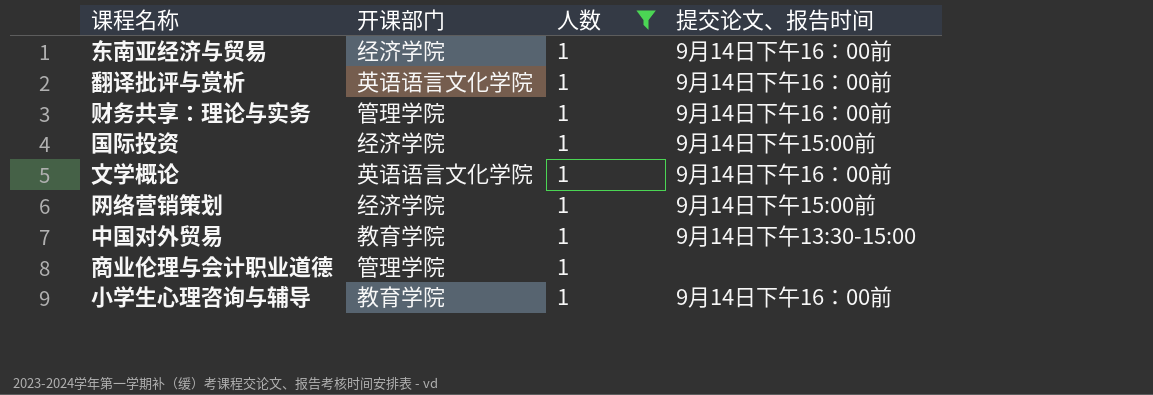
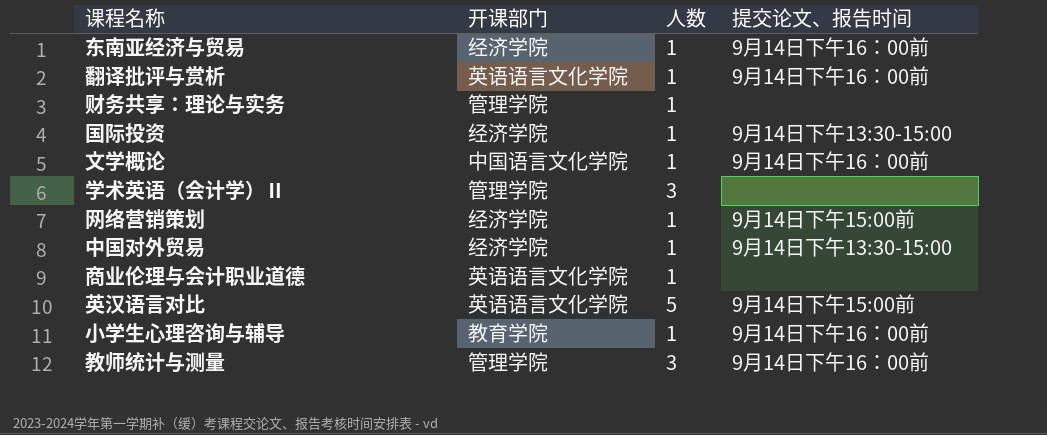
filter: 人数 = 1 -> none
财务共享：理论与实务 | 提交论文、报告时间: 9月14日下午16：00前 -> none
国际投资 | 提交论文、报告时间: 9月14日下午15:00前 -> 9月14日下午13:30-15:00
文学概论 | 开课部门: 英语语言文化学院 -> 中国语言文化学院
中国对外贸易 | 开课部门: 教育学院 -> 经济学院
商业伦理与会计职业道德 | 开课部门: 管理学院 -> 英语语言文化学院

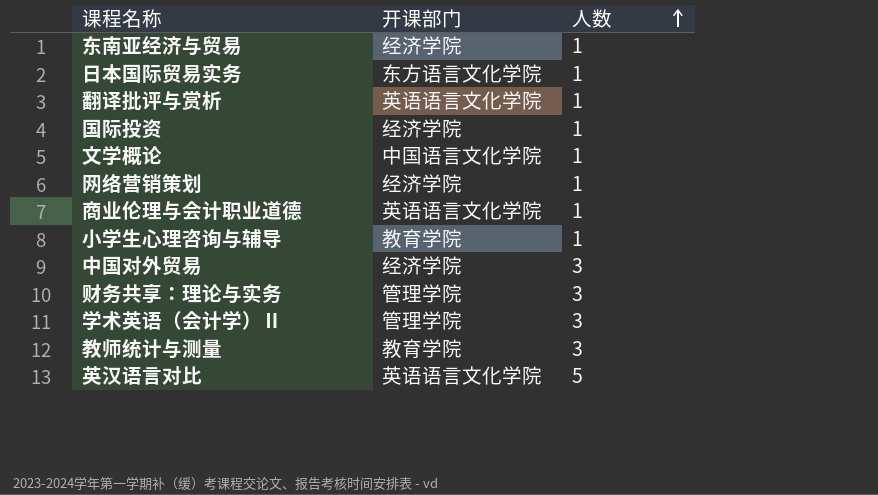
row order: none -> 人数 ascending
column 提交论文、报告时间 | position: 4 -> none
row 日本国际贸易实务: none -> 东方语言文化学院 | 1
中国对外贸易 | 人数: 1 -> 3
财务共享：理论与实务 | 人数: 1 -> 3
教师统计与测量 | 开课部门: 管理学院 -> 教育学院

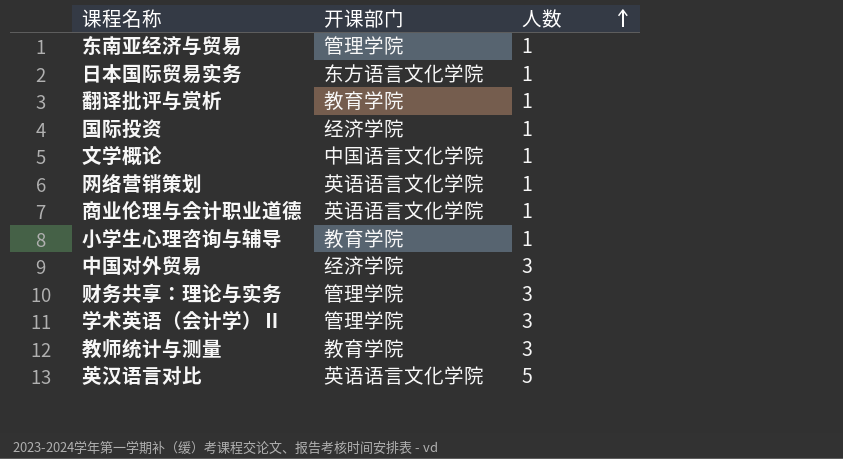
东南亚经济与贸易 | 开课部门: 经济学院 -> 管理学院
翻译批评与赏析 | 开课部门: 英语语言文化学院 -> 教育学院
网络营销策划 | 开课部门: 经济学院 -> 英语语言文化学院

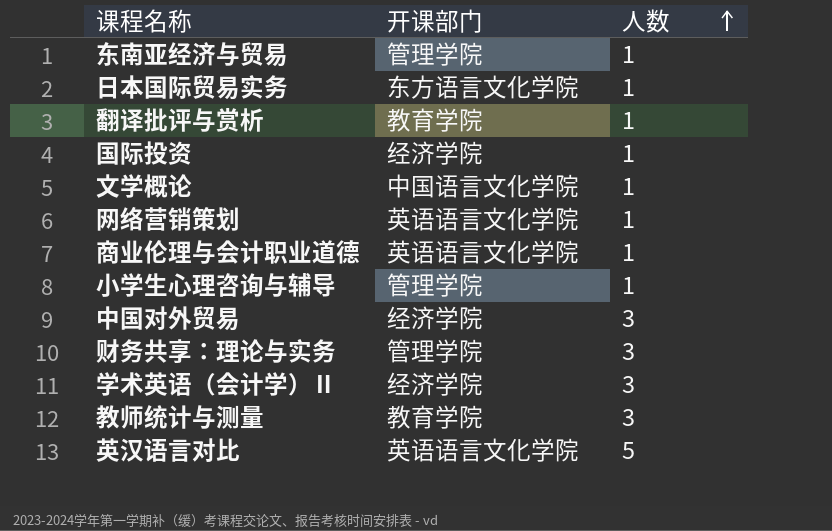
小学生心理咨询与辅导 | 开课部门: 教育学院 -> 管理学院
学术英语（会计学）Ⅱ | 开课部门: 管理学院 -> 经济学院

